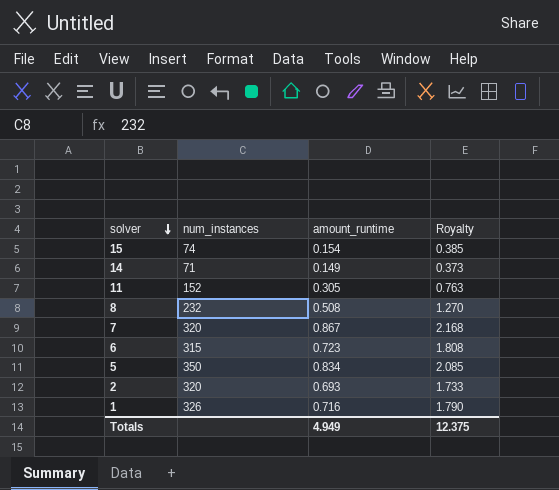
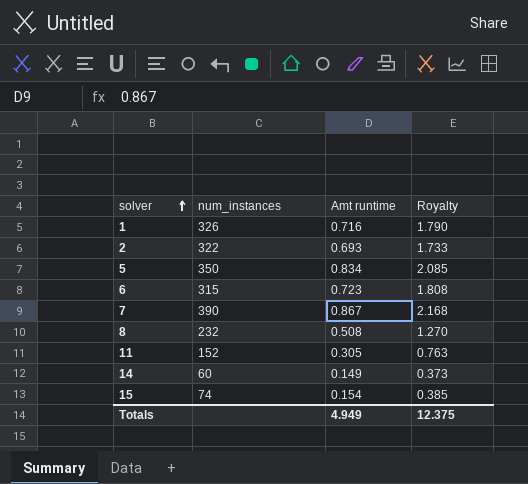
row order: solver descending -> solver ascending
column name: amount_runtime -> Amt runtime
2 | num_instances: 320 -> 322
7 | num_instances: 320 -> 390
14 | num_instances: 71 -> 60

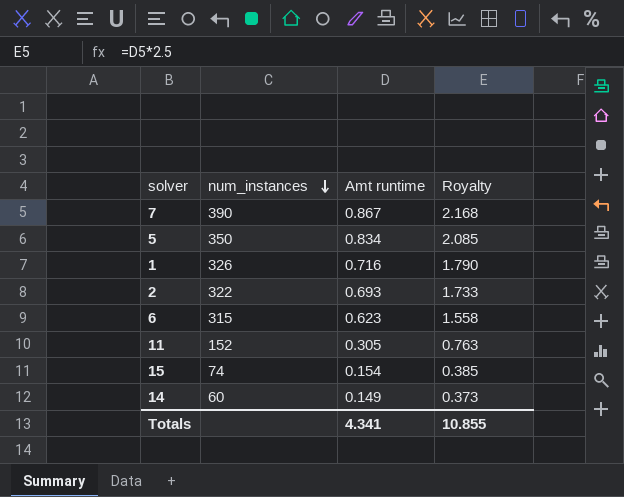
row order: solver ascending -> num_instances descending
row 8: 232 | 0.508 | 1.270 -> none
6 | Amt runtime: 0.723 -> 0.623
6 | Royalty: 1.808 -> 1.558
Totals | Amt runtime: 4.949 -> 4.341
Totals | Royalty: 12.375 -> 10.855

